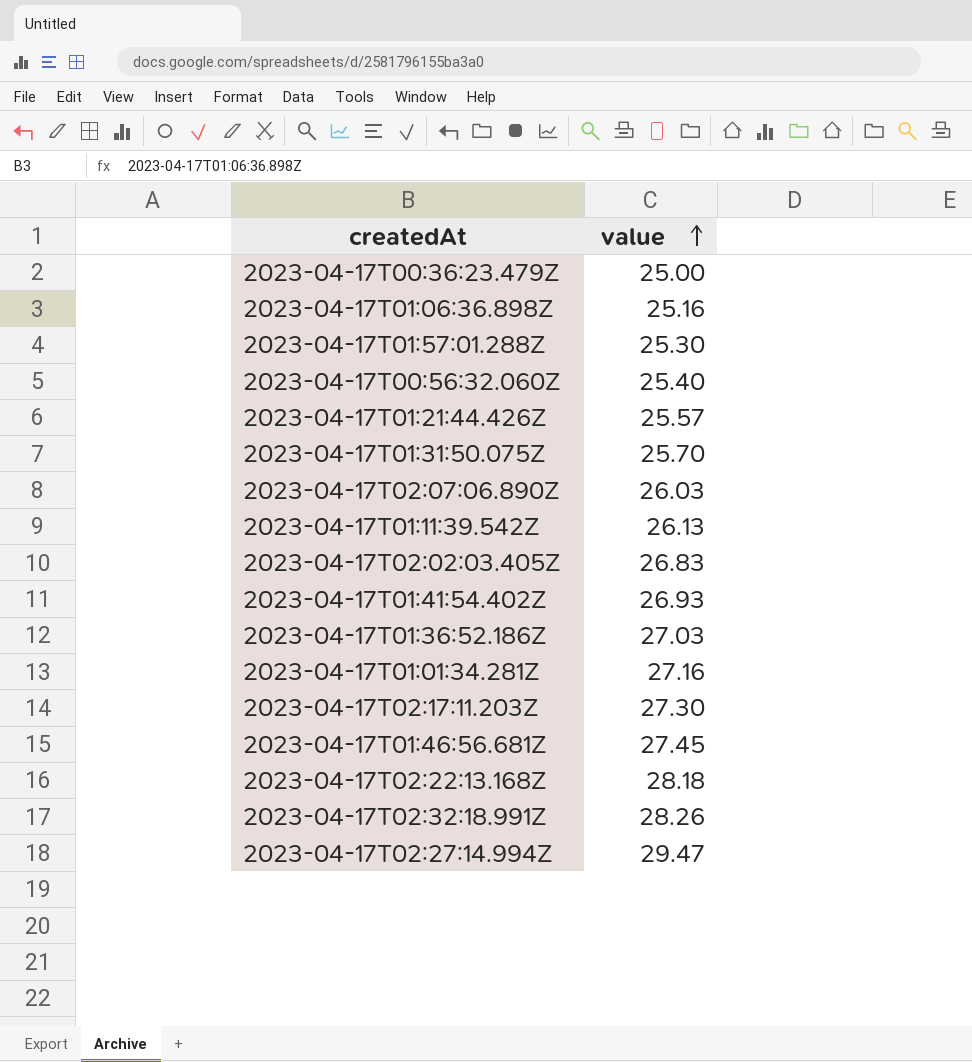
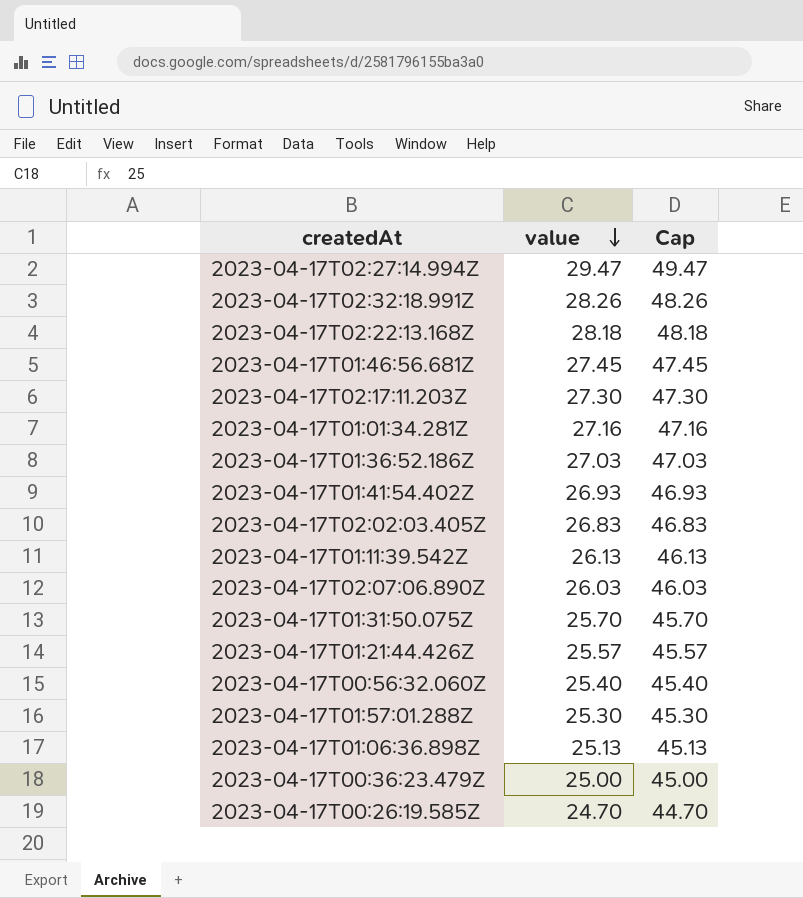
row order: value ascending -> value descending
column Cap | formula: none -> [value] + 20
2023-04-17T01:06:36.898Z | value: 25.16 -> 25.13
row 2023-04-17T00:26:19.585Z: none -> 24.70 | 44.70

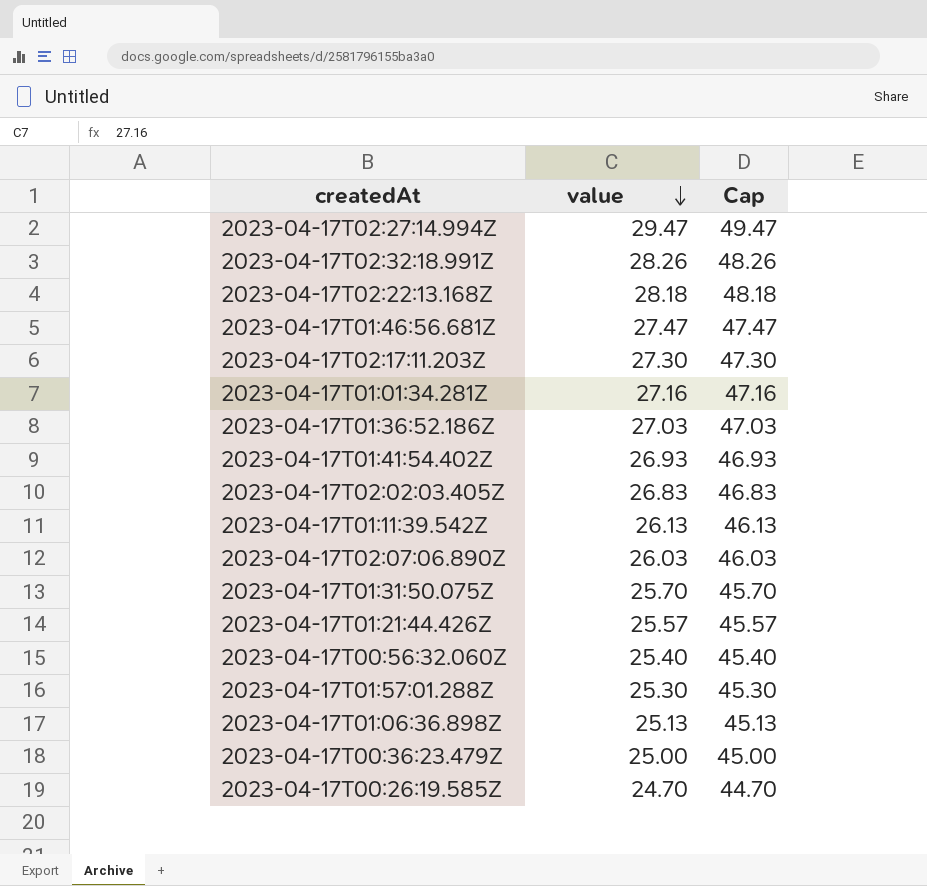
2023-04-17T01:46:56.681Z | value: 27.45 -> 27.47
2023-04-17T01:46:56.681Z | Cap: 47.45 -> 47.47

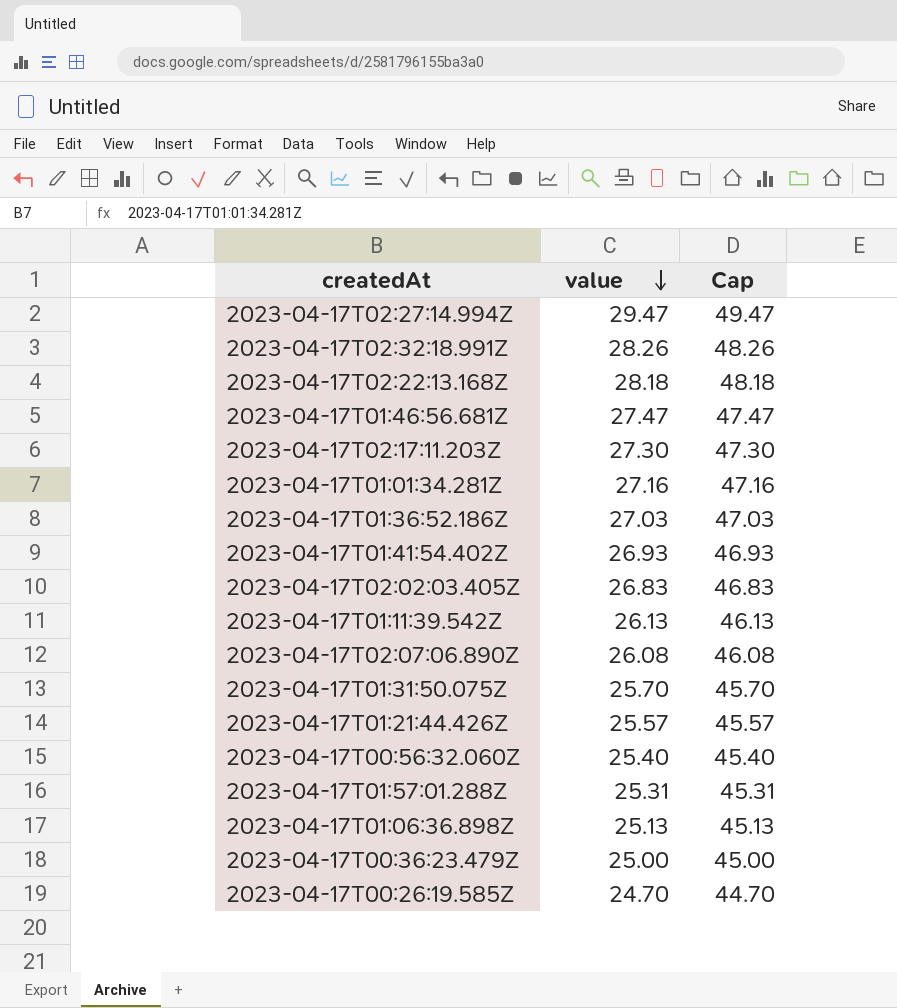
2023-04-17T02:07:06.890Z | value: 26.03 -> 26.08
2023-04-17T02:07:06.890Z | Cap: 46.03 -> 46.08
2023-04-17T01:57:01.288Z | value: 25.30 -> 25.31
2023-04-17T01:57:01.288Z | Cap: 45.30 -> 45.31

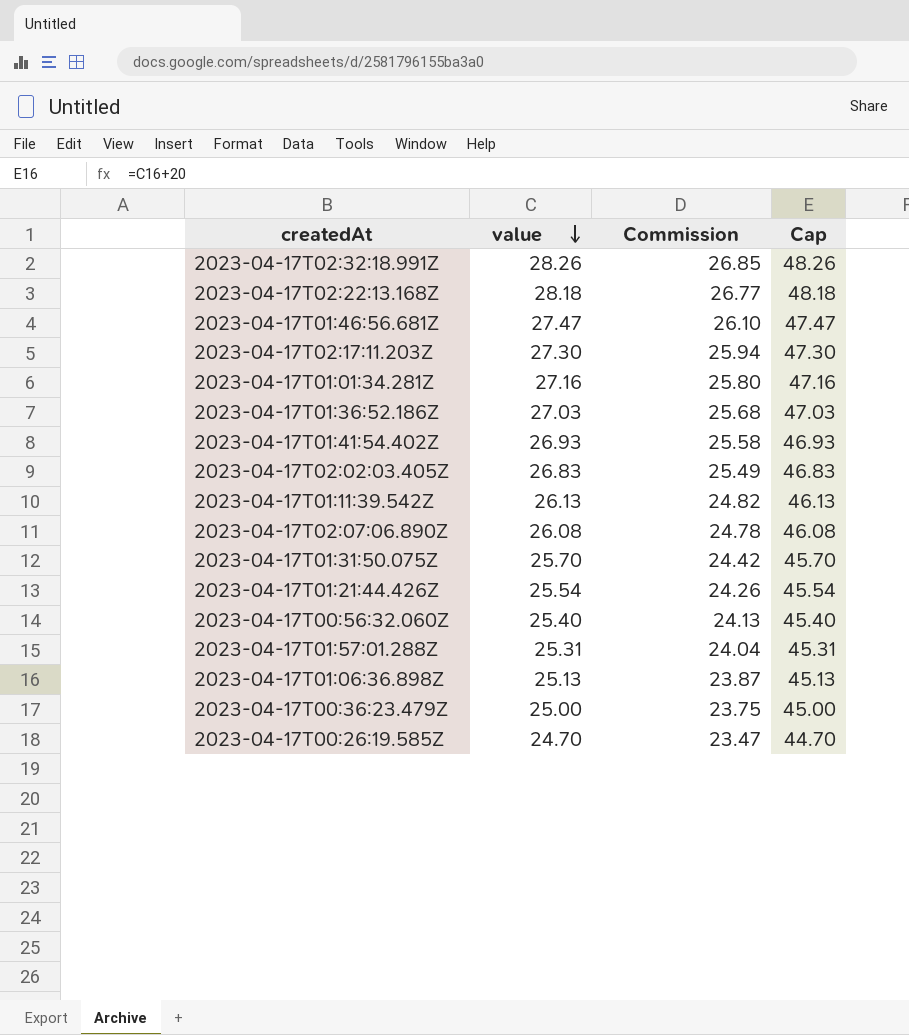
column Commission | formula: none -> [value] * 0.95
row 2023-04-17T02:27:14.994Z: 29.47 | 49.47 -> none
2023-04-17T01:21:44.426Z | value: 25.57 -> 25.54
2023-04-17T01:21:44.426Z | Cap: 45.57 -> 45.54

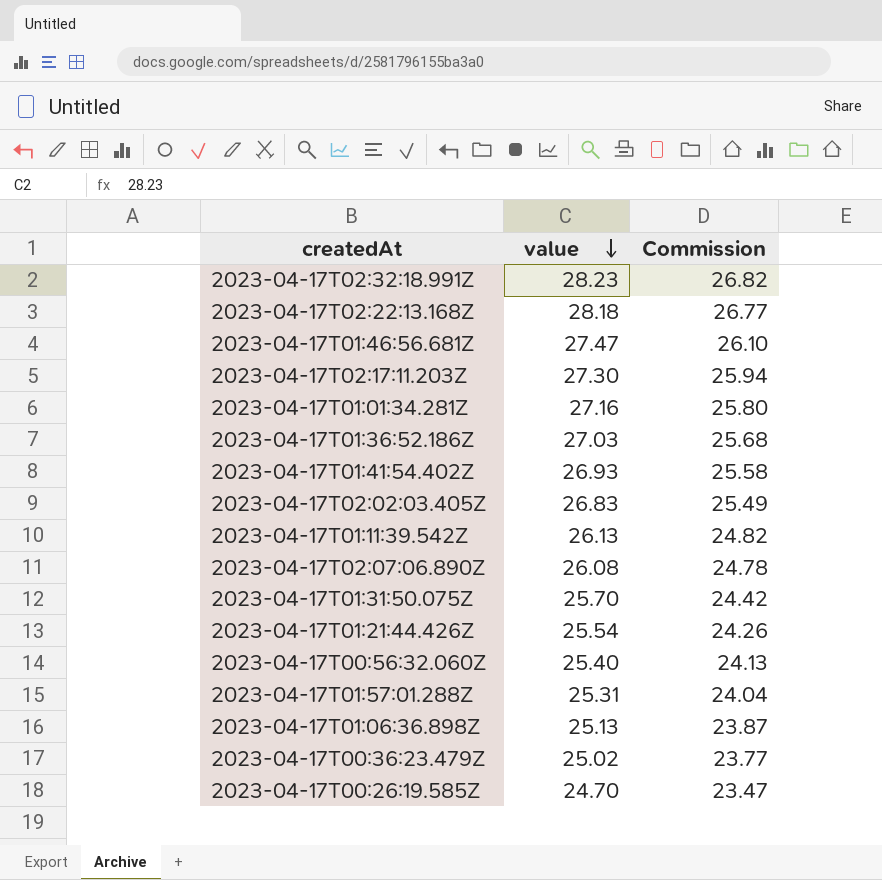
column Cap | formula: [value] + 20 -> none
2023-04-17T02:32:18.991Z | value: 28.26 -> 28.23
2023-04-17T02:32:18.991Z | Commission: 26.85 -> 26.82
2023-04-17T00:36:23.479Z | value: 25.00 -> 25.02
2023-04-17T00:36:23.479Z | Commission: 23.75 -> 23.77

